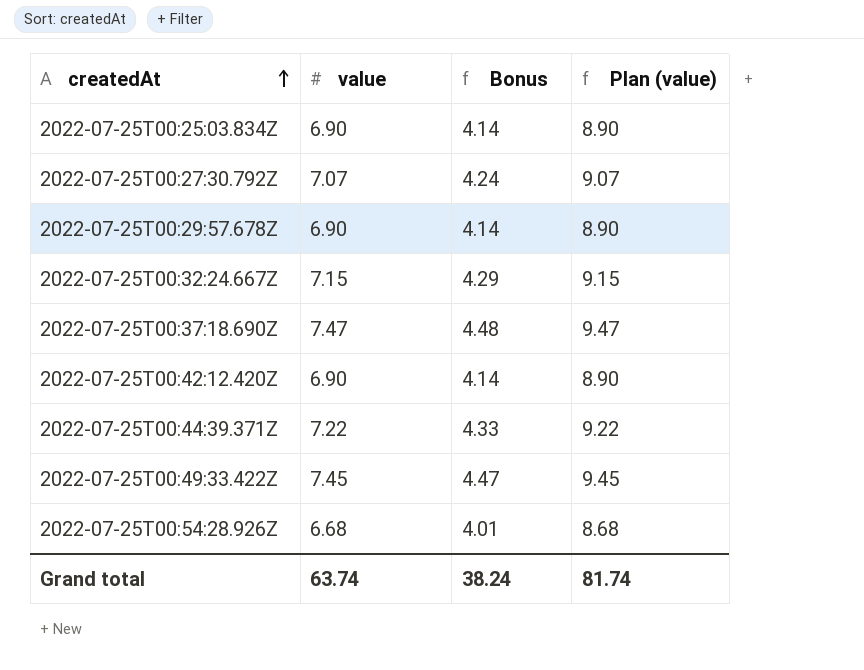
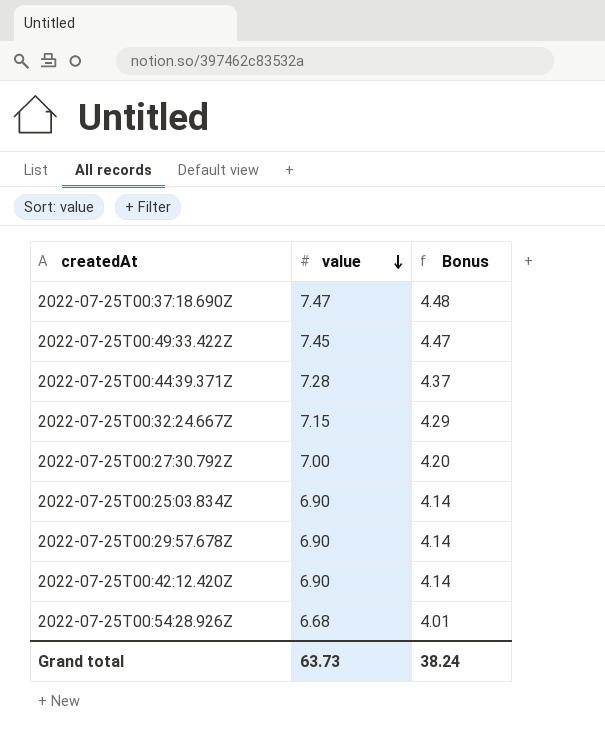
row order: createdAt ascending -> value descending
column Plan (value) | formula: [value] + 2 -> none
2022-07-25T00:44:39.371Z | value: 7.22 -> 7.28
2022-07-25T00:44:39.371Z | Bonus: 4.33 -> 4.37
2022-07-25T00:27:30.792Z | value: 7.07 -> 7.00
2022-07-25T00:27:30.792Z | Bonus: 4.24 -> 4.20
Grand total | value: 63.74 -> 63.73

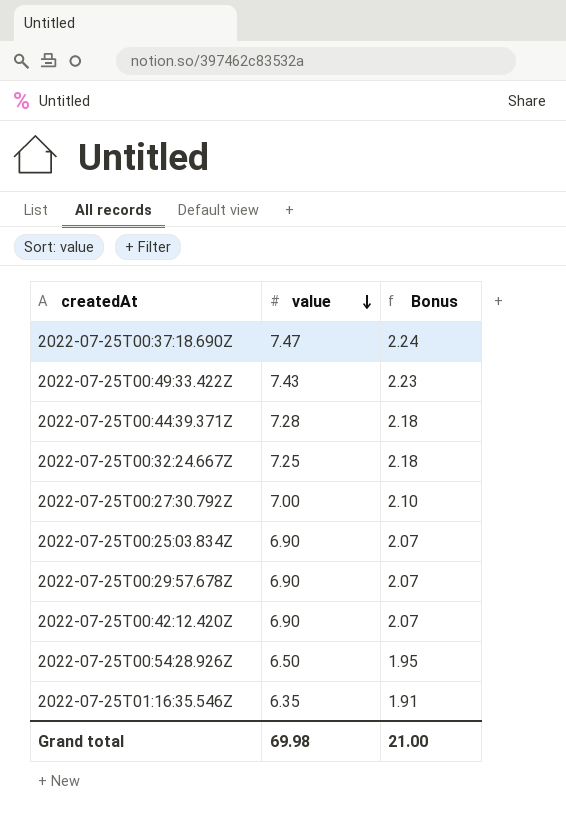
column Bonus | formula: [value] * 0.6 -> [value] * 0.3
2022-07-25T00:49:33.422Z | value: 7.45 -> 7.43
2022-07-25T00:32:24.667Z | value: 7.15 -> 7.25
2022-07-25T00:54:28.926Z | value: 6.68 -> 6.50
row 2022-07-25T01:16:35.546Z: none -> 6.35 | 1.91
Grand total | value: 63.73 -> 69.98
Grand total | Bonus: 38.24 -> 21.00

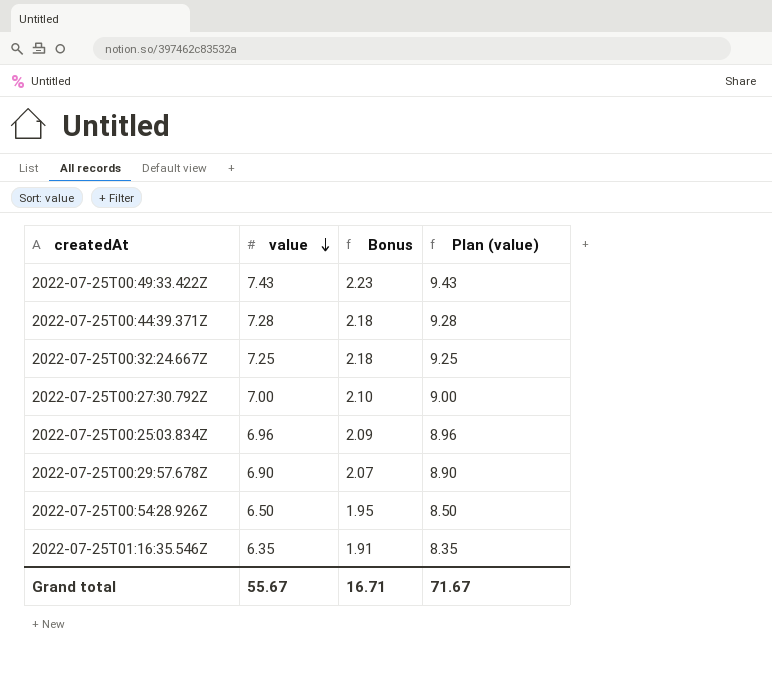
column Plan (value) | formula: none -> [value] + 2
row 2022-07-25T00:37:18.690Z: 7.47 | 2.24 -> none
row 2022-07-25T00:42:12.420Z: 6.90 | 2.07 -> none
2022-07-25T00:25:03.834Z | value: 6.90 -> 6.96
2022-07-25T00:25:03.834Z | Bonus: 2.07 -> 2.09
Grand total | value: 69.98 -> 55.67
Grand total | Bonus: 21.00 -> 16.71

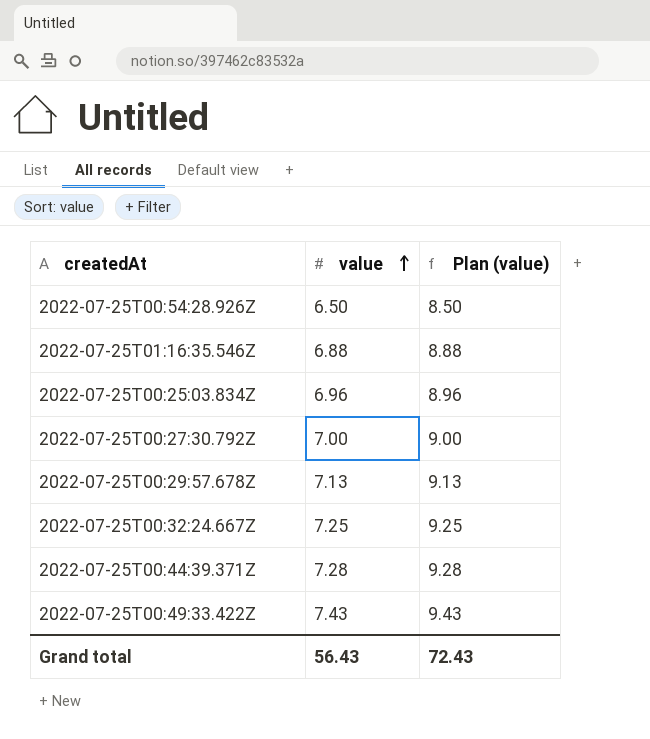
row order: value descending -> value ascending
column Bonus | formula: [value] * 0.3 -> none
2022-07-25T01:16:35.546Z | value: 6.35 -> 6.88
2022-07-25T01:16:35.546Z | Plan (value): 8.35 -> 8.88
2022-07-25T00:29:57.678Z | value: 6.90 -> 7.13
2022-07-25T00:29:57.678Z | Plan (value): 8.90 -> 9.13
Grand total | value: 55.67 -> 56.43
Grand total | Plan (value): 71.67 -> 72.43

